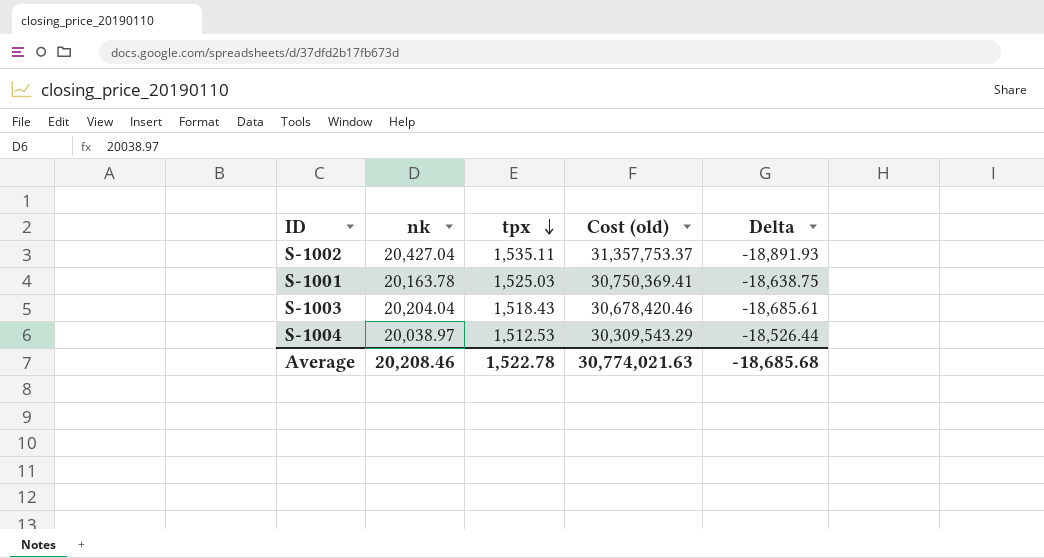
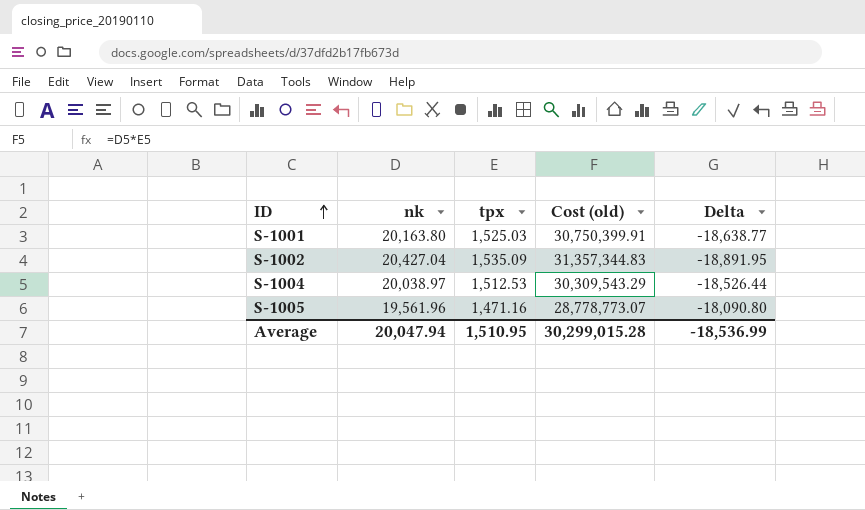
row order: tpx descending -> ID ascending
row S-1003: 20,204.04 | 1,518.43 | 30,678,420.46 | -18,685.61 -> none
S-1001 | nk: 20,163.78 -> 20,163.80
S-1001 | Cost (old): 30,750,369.41 -> 30,750,399.91
S-1001 | Delta: -18,638.75 -> -18,638.77
S-1002 | tpx: 1,535.11 -> 1,535.09
S-1002 | Cost (old): 31,357,753.37 -> 31,357,344.83
S-1002 | Delta: -18,891.93 -> -18,891.95
row S-1005: none -> 19,561.96 | 1,471.16 | 28,778,773.07 | -18,090.80
Average | nk: 20,208.46 -> 20,047.94
Average | tpx: 1,522.78 -> 1,510.95
Average | Cost (old): 30,774,021.63 -> 30,299,015.28
Average | Delta: -18,685.68 -> -18,536.99

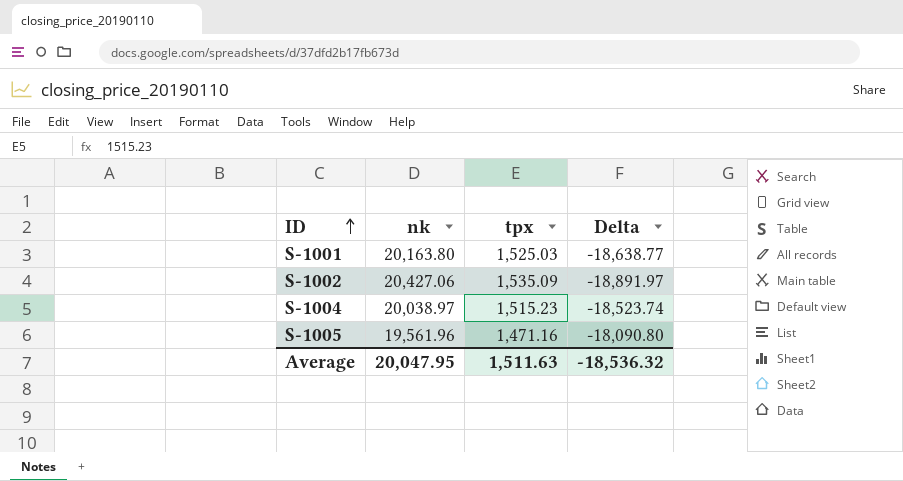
column Cost (old) | formula: [nk] * [tpx] -> none
S-1002 | nk: 20,427.04 -> 20,427.06
S-1002 | Delta: -18,891.95 -> -18,891.97
S-1004 | tpx: 1,512.53 -> 1,515.23
S-1004 | Delta: -18,526.44 -> -18,523.74
Average | nk: 20,047.94 -> 20,047.95
Average | tpx: 1,510.95 -> 1,511.63
Average | Delta: -18,536.99 -> -18,536.32

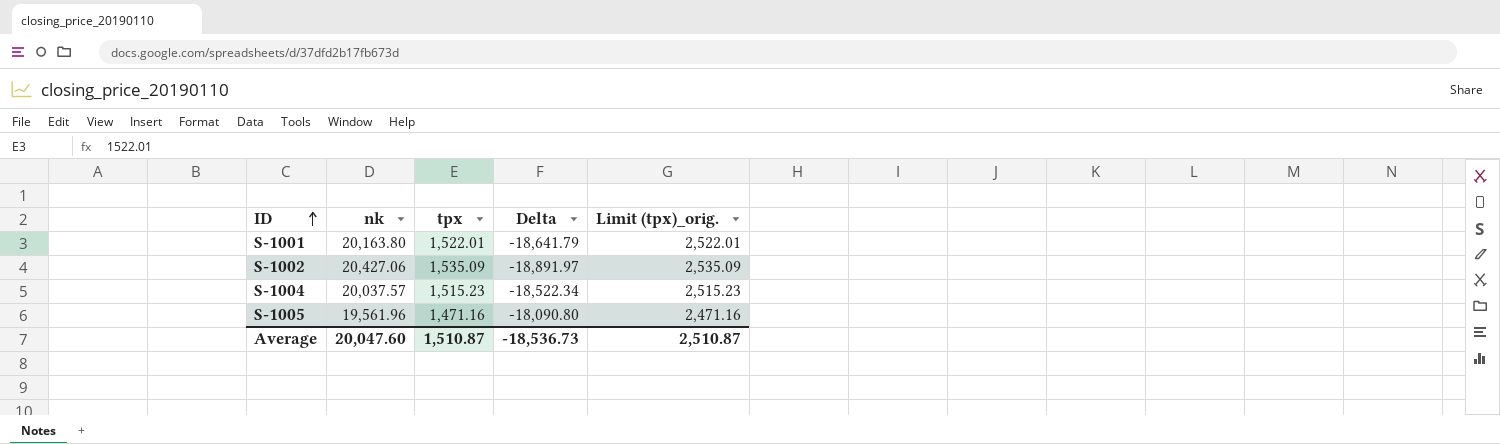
column Limit (tpx)_orig. | formula: none -> [tpx] + 1000
S-1001 | tpx: 1,525.03 -> 1,522.01
S-1001 | Delta: -18,638.77 -> -18,641.79
S-1004 | nk: 20,038.97 -> 20,037.57
S-1004 | Delta: -18,523.74 -> -18,522.34
Average | nk: 20,047.95 -> 20,047.60
Average | tpx: 1,511.63 -> 1,510.87
Average | Delta: -18,536.32 -> -18,536.73

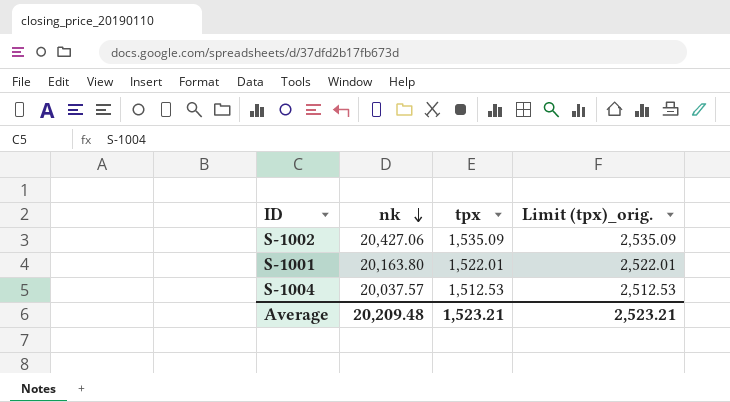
row order: ID ascending -> nk descending
column Delta | formula: [tpx] - [nk] -> none
row S-1005: 19,561.96 | 1,471.16 | -18,090.80 | 2,471.16 -> none
S-1004 | tpx: 1,515.23 -> 1,512.53
S-1004 | Limit (tpx)_orig.: 2,515.23 -> 2,512.53
Average | nk: 20,047.60 -> 20,209.48
Average | tpx: 1,510.87 -> 1,523.21
Average | Limit (tpx)_orig.: 2,510.87 -> 2,523.21

